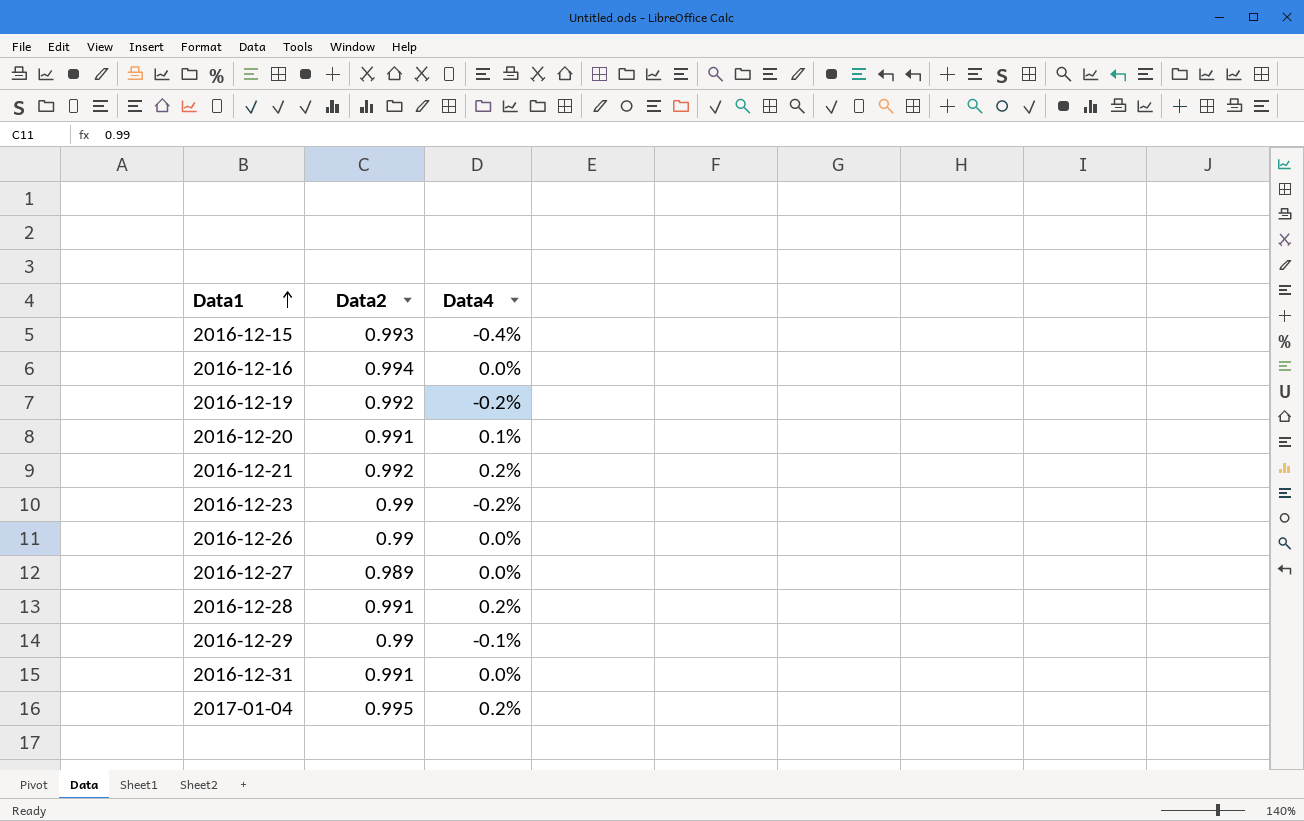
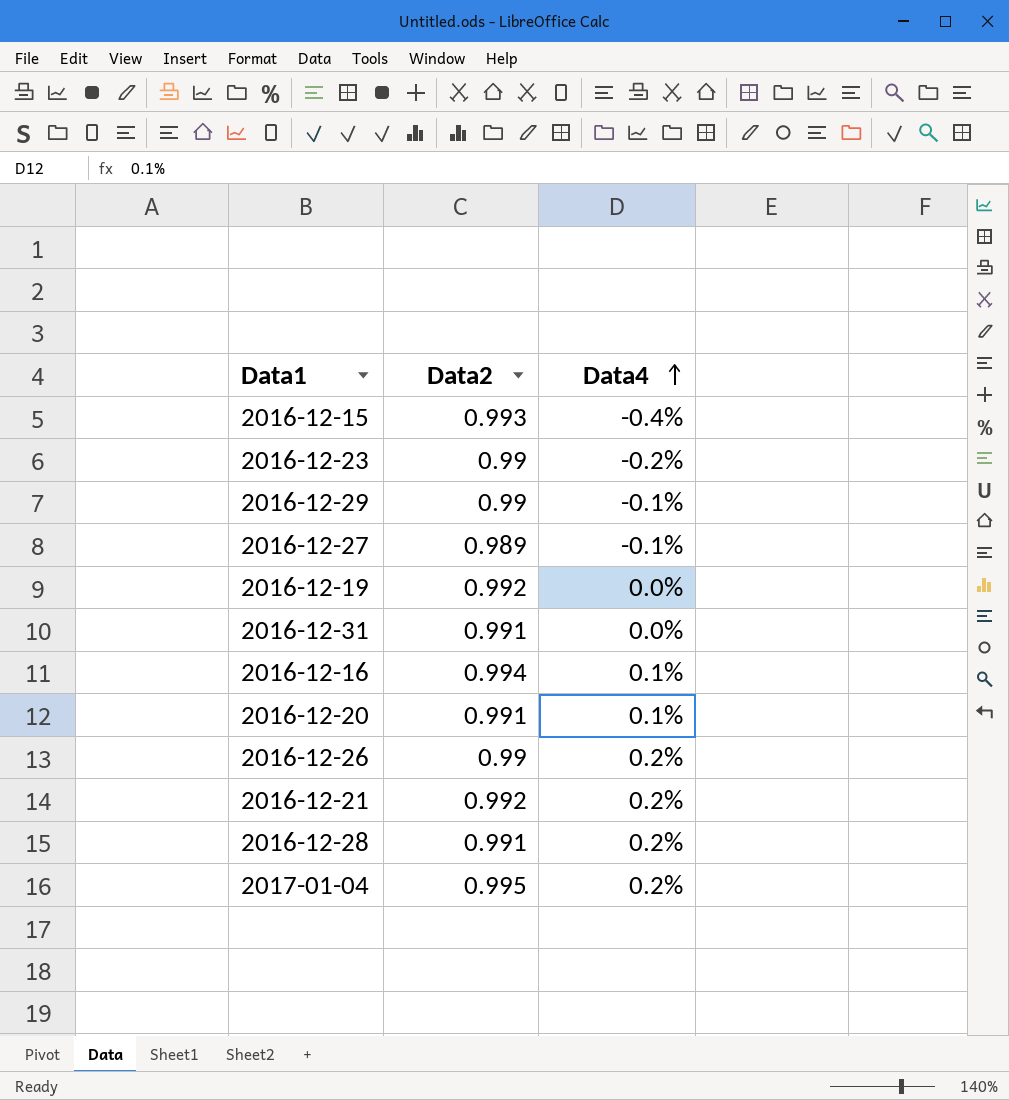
row order: Data1 ascending -> Data4 ascending
2016-12-27 | Data4: 0.0% -> -0.1%
2016-12-19 | Data4: -0.2% -> 0.0%
2016-12-16 | Data4: 0.0% -> 0.1%
2016-12-26 | Data4: 0.0% -> 0.2%

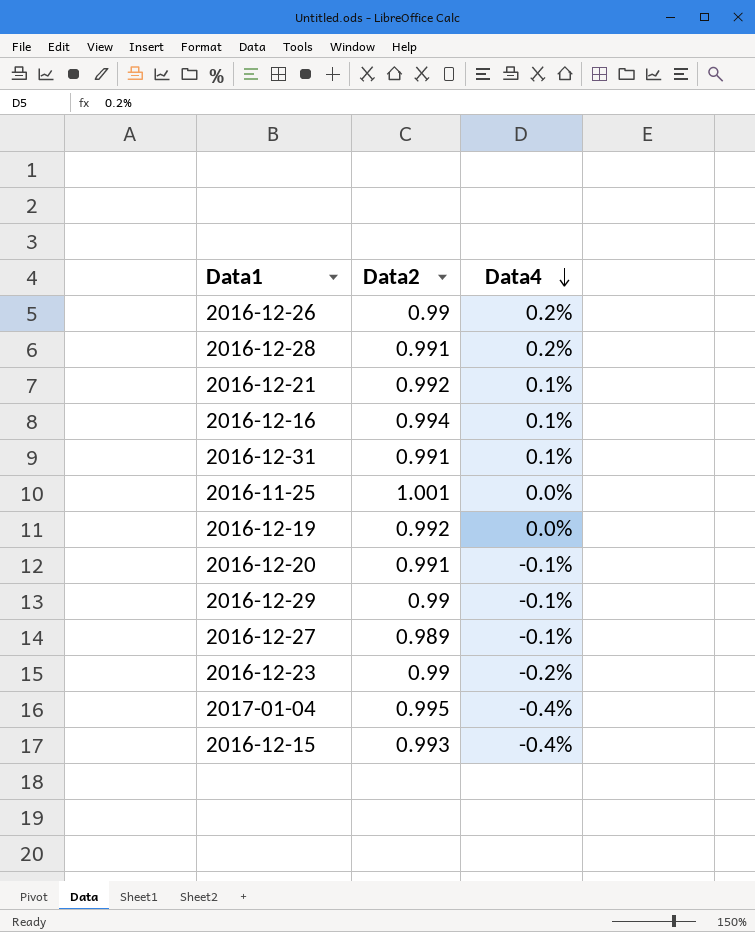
row order: Data4 ascending -> Data4 descending
2016-12-21 | Data4: 0.2% -> 0.1%
2016-12-31 | Data4: 0.0% -> 0.1%
row 2016-11-25: none -> 1.001 | 0.0%
2016-12-20 | Data4: 0.1% -> -0.1%
2017-01-04 | Data4: 0.2% -> -0.4%

